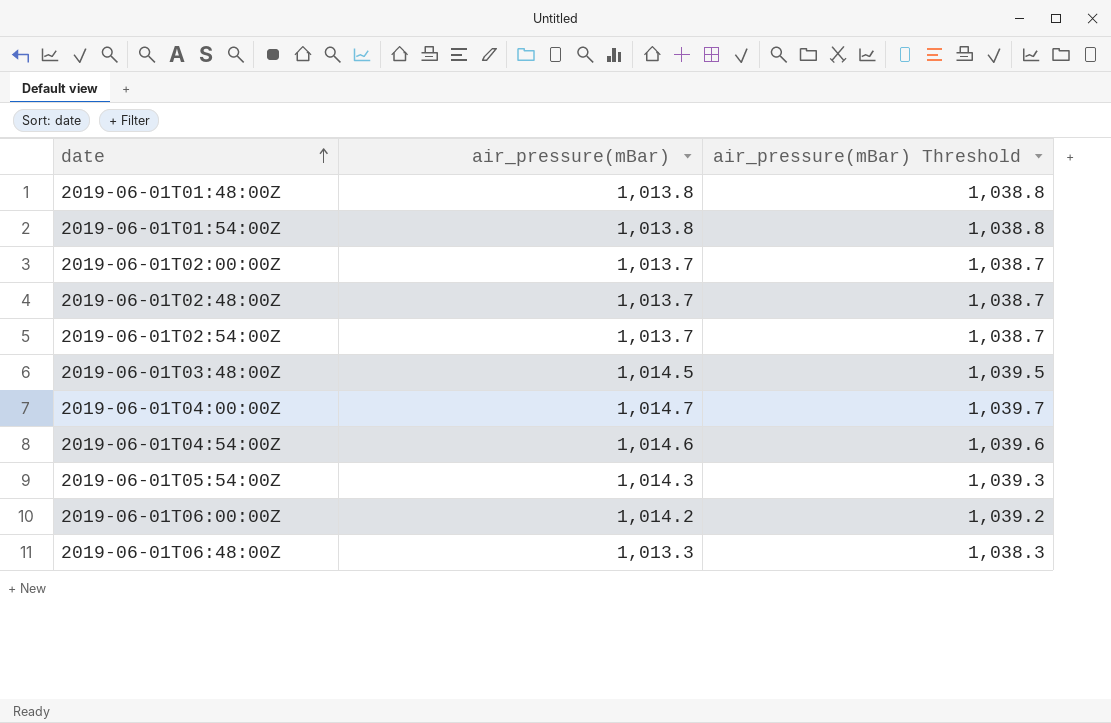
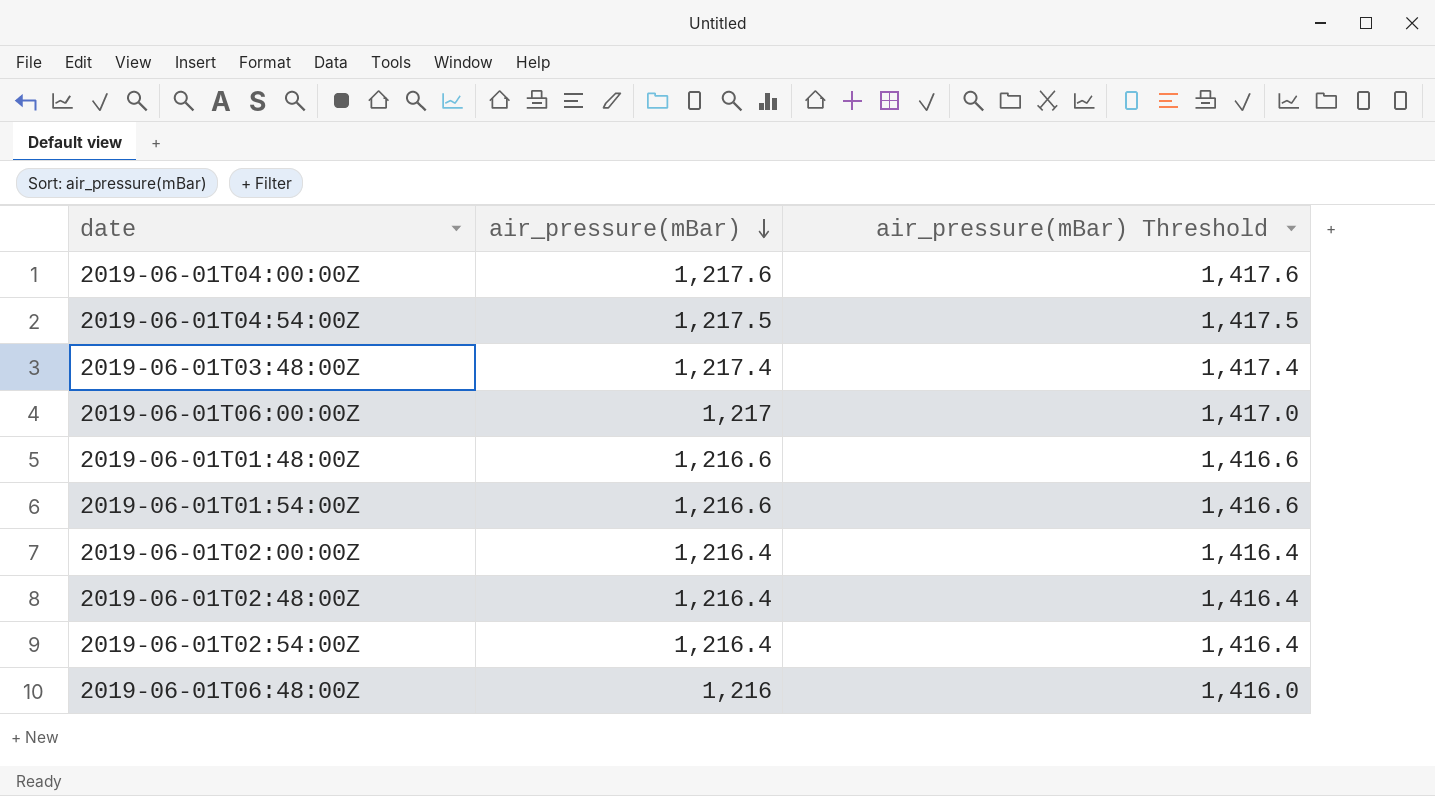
row order: date ascending -> air_pressure(mBar) descending
column air_pressure(mBar) Threshold | formula: [air_pressure(mBar)] + 25 -> [air_pressure(mBar)] + 200
row 2019-06-01T05:54:00Z: 1,014.3 | 1,039.3 -> none
2019-06-01T04:00:00Z | air_pressure(mBar): 1,014.7 -> 1,217.6
2019-06-01T04:54:00Z | air_pressure(mBar): 1,014.6 -> 1,217.5
2019-06-01T03:48:00Z | air_pressure(mBar): 1,014.5 -> 1,217.4
2019-06-01T06:00:00Z | air_pressure(mBar): 1,014.2 -> 1,217
2019-06-01T01:48:00Z | air_pressure(mBar): 1,013.8 -> 1,216.6
2019-06-01T01:54:00Z | air_pressure(mBar): 1,013.8 -> 1,216.6
2019-06-01T02:00:00Z | air_pressure(mBar): 1,013.7 -> 1,216.4
2019-06-01T02:48:00Z | air_pressure(mBar): 1,013.7 -> 1,216.4
2019-06-01T02:54:00Z | air_pressure(mBar): 1,013.7 -> 1,216.4
2019-06-01T06:48:00Z | air_pressure(mBar): 1,013.3 -> 1,216

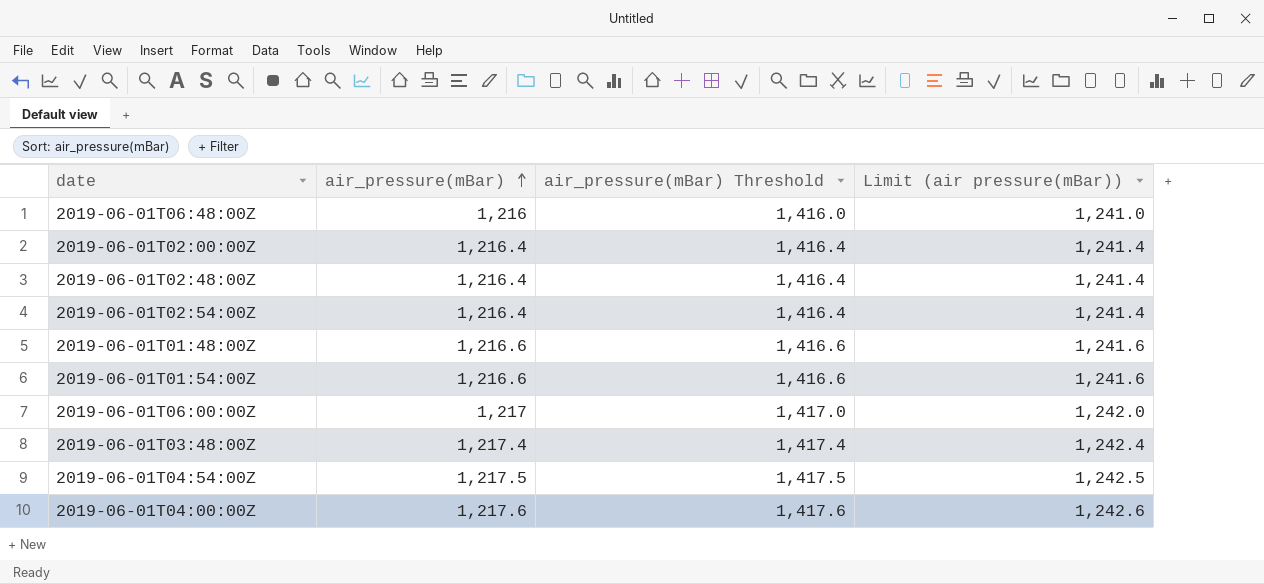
row order: air_pressure(mBar) descending -> air_pressure(mBar) ascending
column Limit (air pressure(mBar)) | formula: none -> [air_pressure(mBar)] + 25

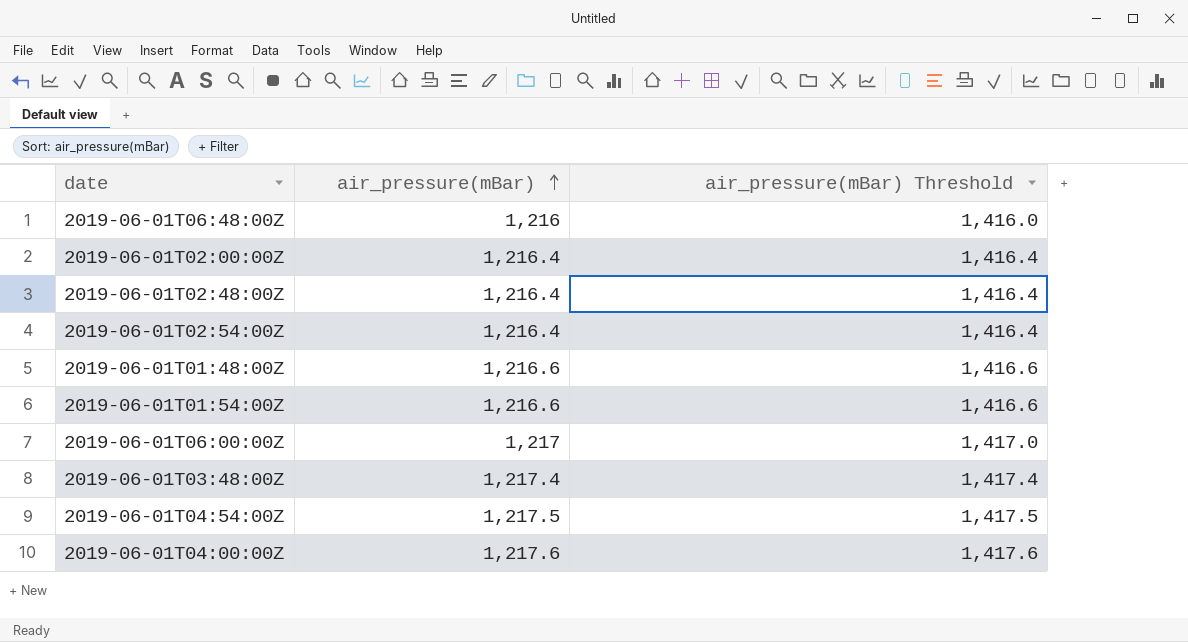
column Limit (air pressure(mBar)) | formula: [air_pressure(mBar)] + 25 -> none

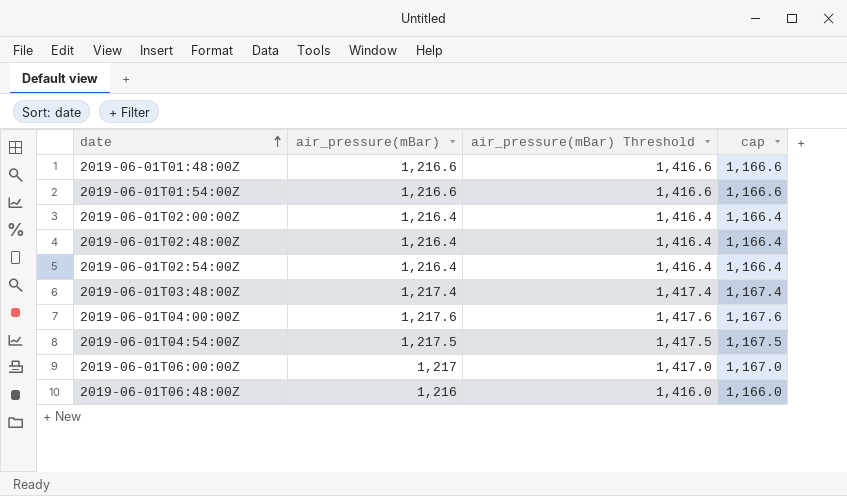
row order: air_pressure(mBar) ascending -> date ascending
column cap | formula: none -> [air_pressure(mBar)] - 50

